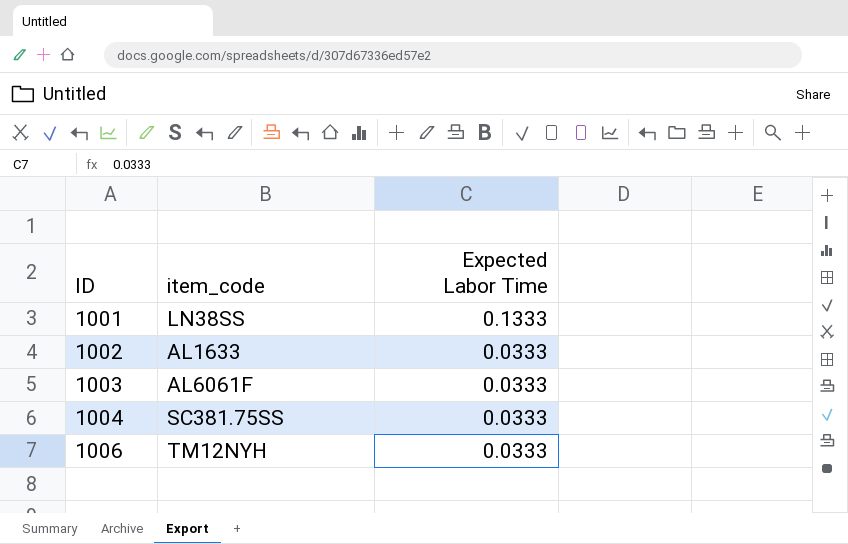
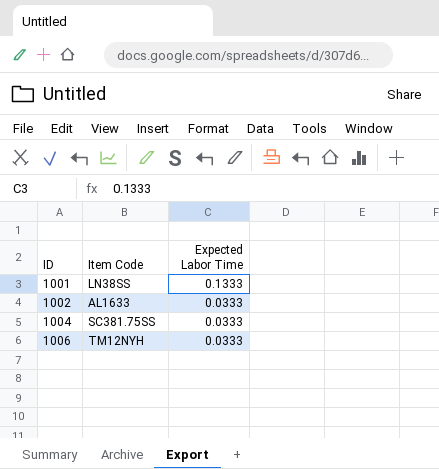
column name: item_code -> Item Code
row 1003: AL6061F | 0.0333 -> none

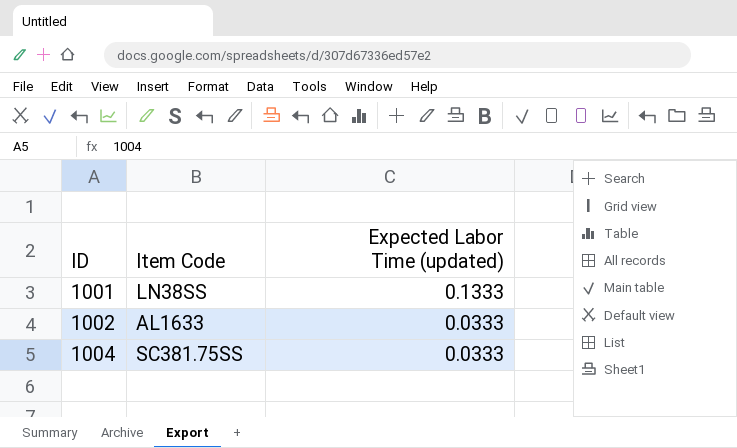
column name: Expected Labor Time -> Expected Labor Time (updated)
row 1006: TM12NYH | 0.0333 -> none

